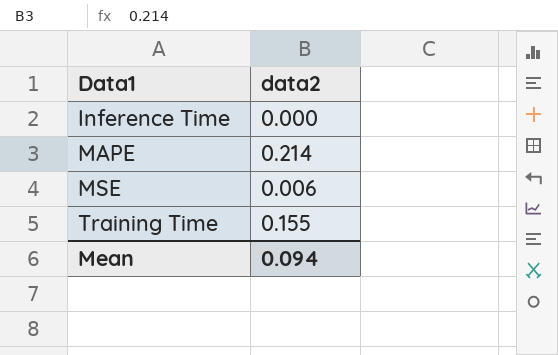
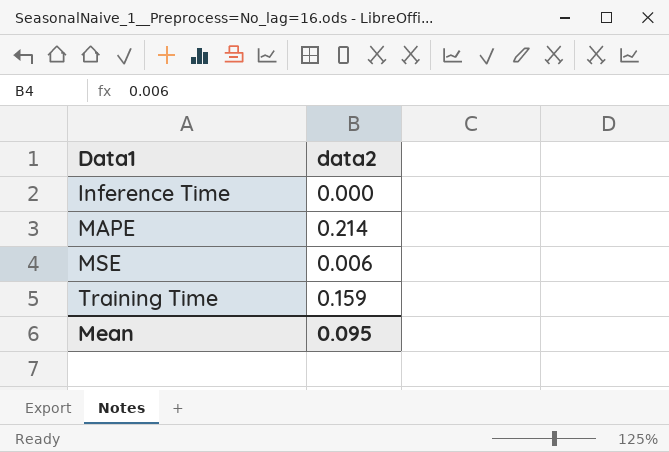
Training Time | data2: 0.155 -> 0.159
Mean | data2: 0.094 -> 0.095

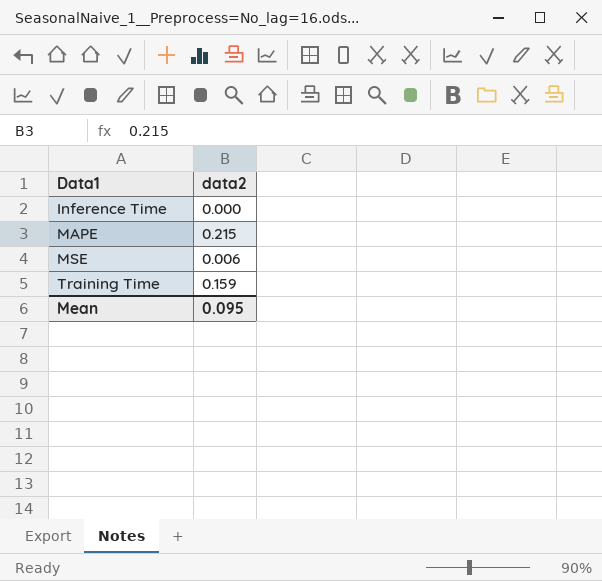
MAPE | data2: 0.214 -> 0.215

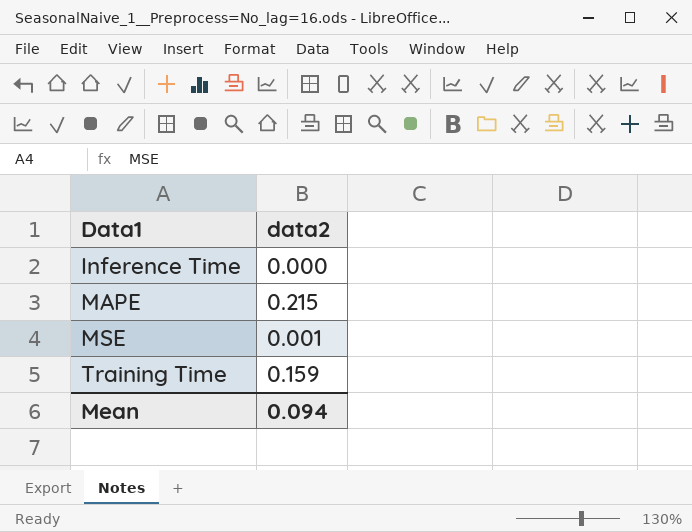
MSE | data2: 0.006 -> 0.001
Mean | data2: 0.095 -> 0.094

